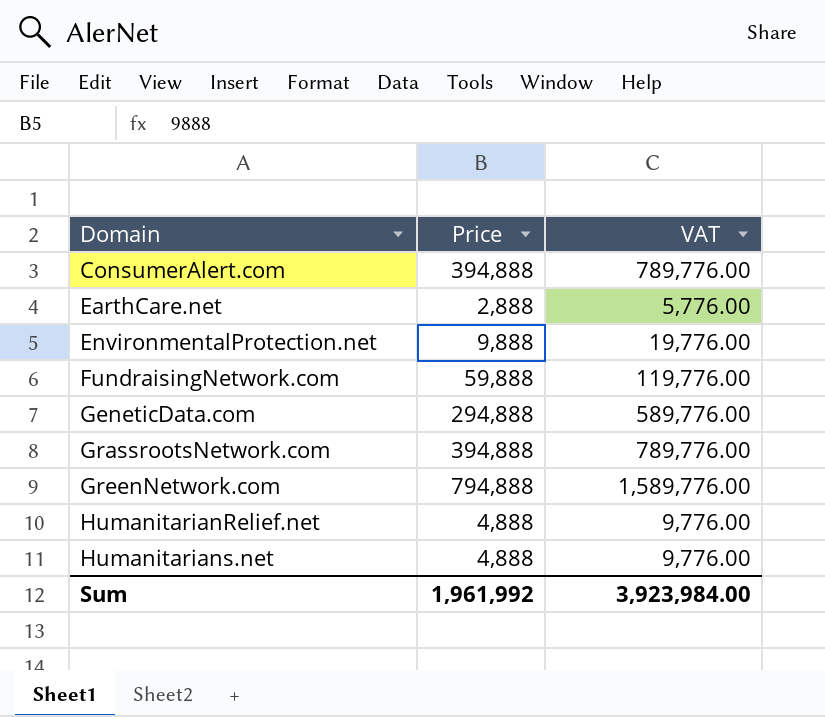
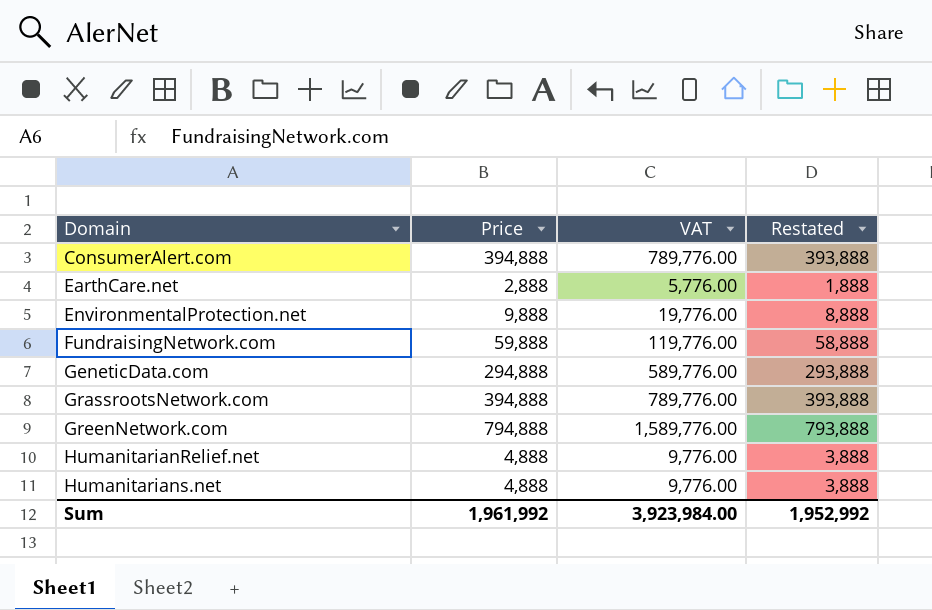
column Restated | formula: none -> [Price] - 1000

